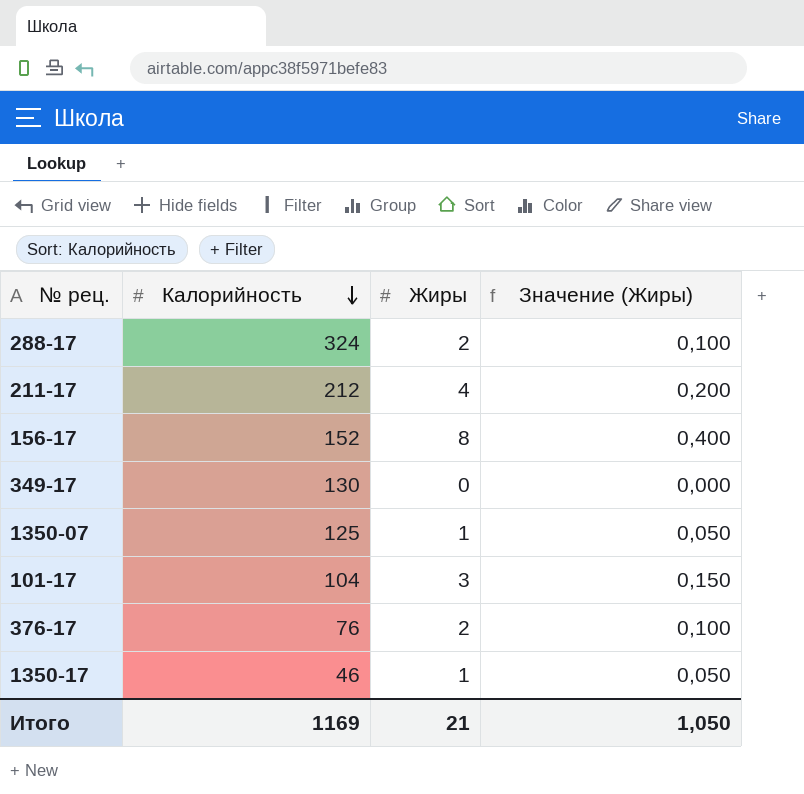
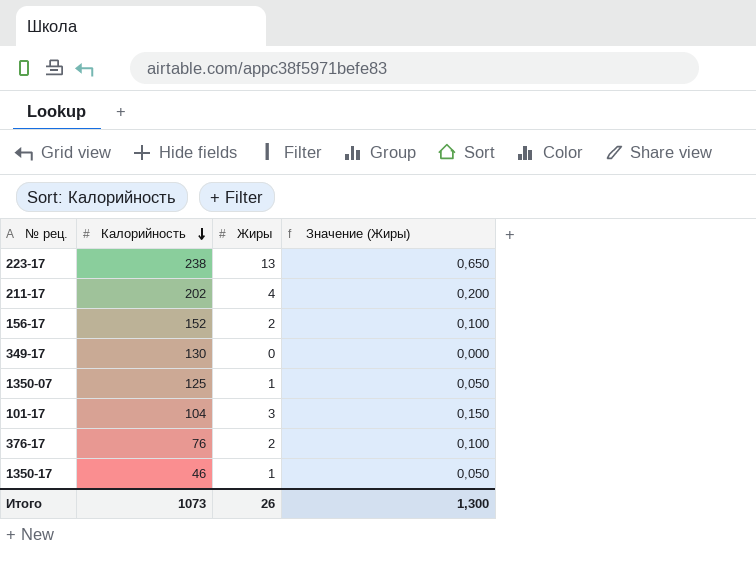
row 288-17: 324 | 2 | 0,100 -> none
row 223-17: none -> 238 | 13 | 0,650
211-17 | Калорийность: 212 -> 202
156-17 | Жиры: 8 -> 2
156-17 | Значение (Жиры): 0,400 -> 0,100
Итого | Калорийность: 1169 -> 1073
Итого | Жиры: 21 -> 26
Итого | Значение (Жиры): 1,050 -> 1,300

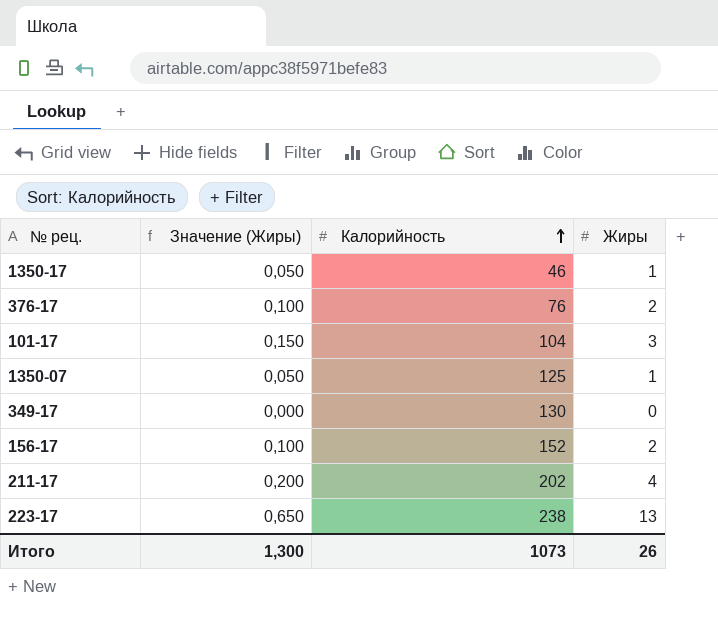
row order: Калорийность descending -> Калорийность ascending
column Значение (Жиры) | position: 4 -> 2

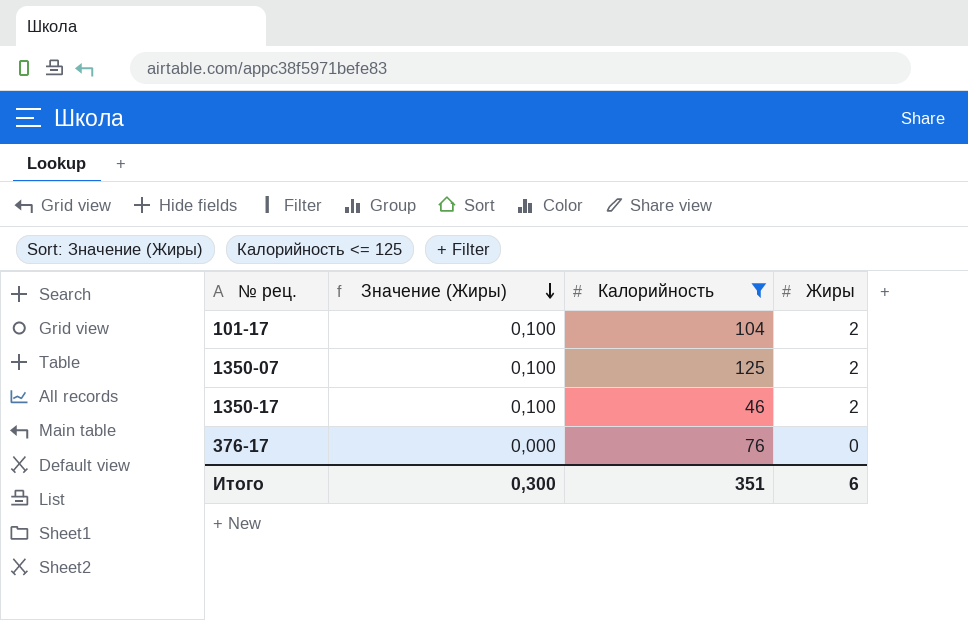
filter: none -> Калорийность <= 125
row order: Калорийность ascending -> Значение (Жиры) descending
101-17 | Значение (Жиры): 0,150 -> 0,100
101-17 | Жиры: 3 -> 2
1350-07 | Значение (Жиры): 0,050 -> 0,100
1350-07 | Жиры: 1 -> 2
1350-17 | Значение (Жиры): 0,050 -> 0,100
1350-17 | Жиры: 1 -> 2
376-17 | Значение (Жиры): 0,100 -> 0,000
376-17 | Жиры: 2 -> 0
Итого | Значение (Жиры): 1,300 -> 0,300
Итого | Калорийность: 1073 -> 351
Итого | Жиры: 26 -> 6

